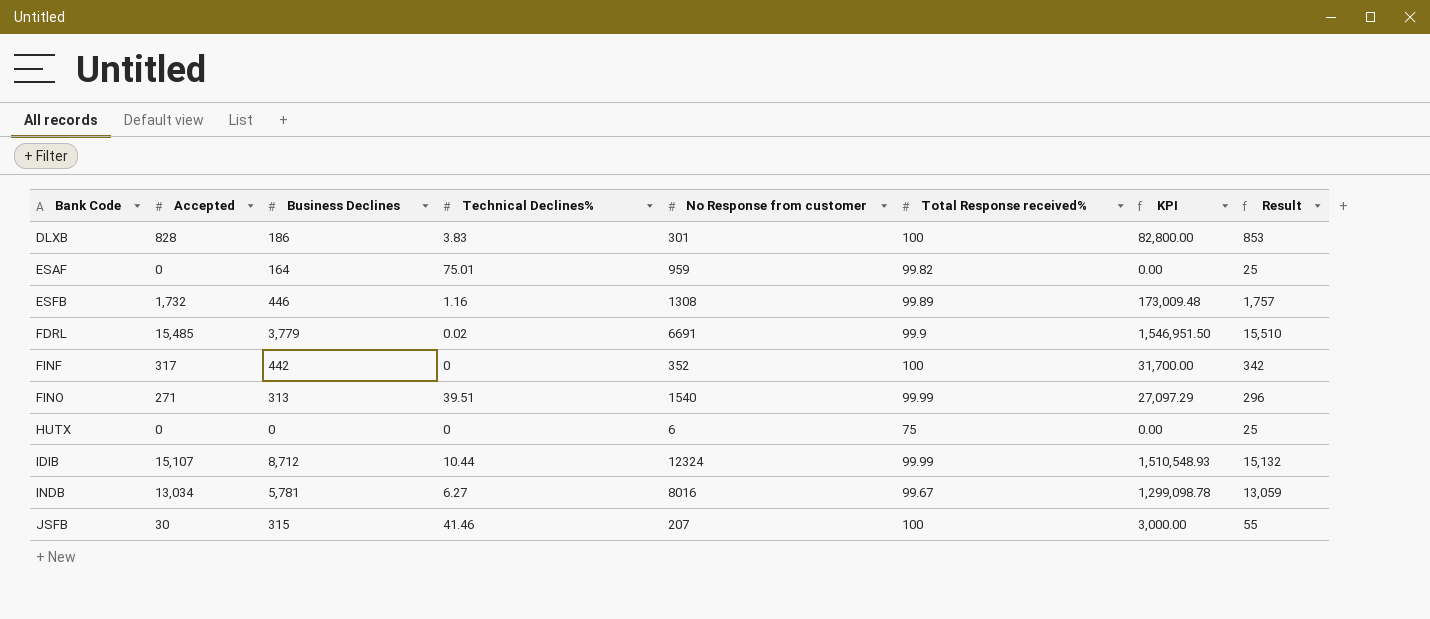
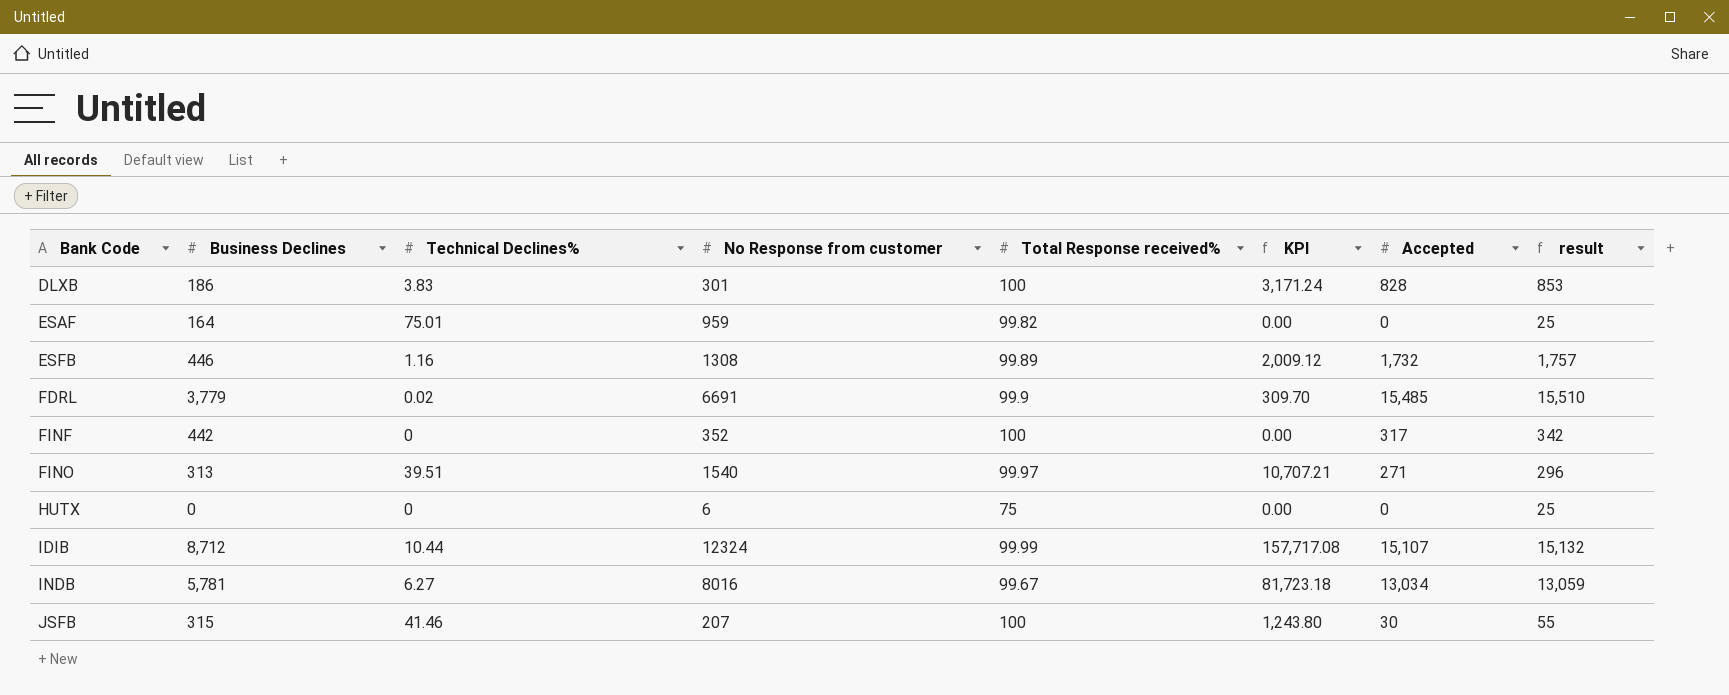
column KPI | formula: [Accepted] * [Total Response received%] -> [Technical Declines%] * [Accepted]
column Accepted | position: 2 -> 7
column name: Result -> result
FINO | Total Response received%: 99.99 -> 99.97

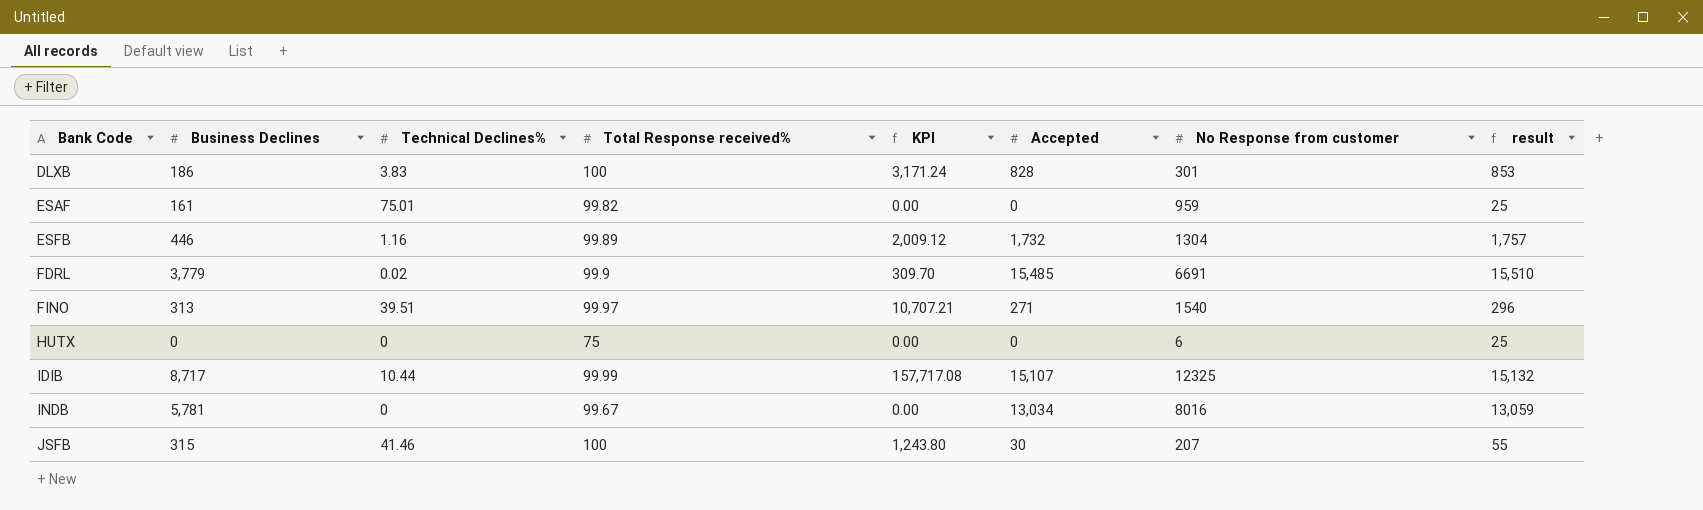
column No Response from customer | position: 4 -> 7
row FINF: 442 | 0 | 352 | 100 | 0.00 | 317 | 342 -> none
ESAF | Business Declines: 164 -> 161
ESFB | No Response from customer: 1308 -> 1304
IDIB | Business Declines: 8,712 -> 8,717
IDIB | No Response from customer: 12324 -> 12325
INDB | Technical Declines%: 6.27 -> 0
INDB | KPI: 81,723.18 -> 0.00

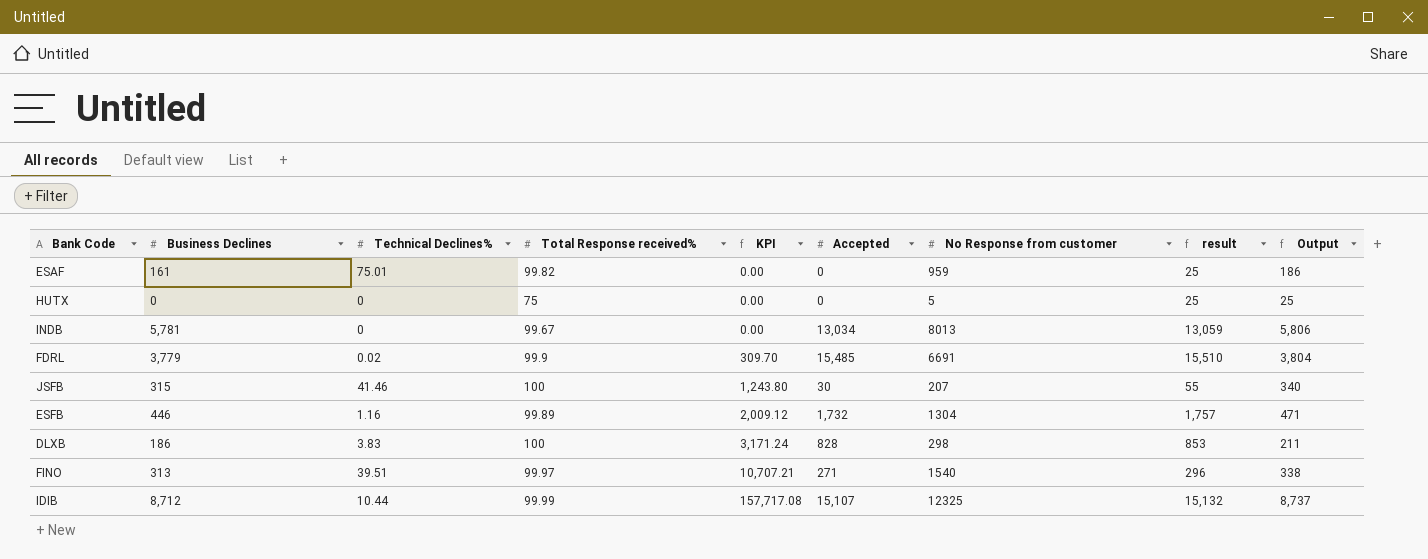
row order: Bank Code ascending -> KPI ascending
column Output | formula: none -> [Business Declines] + 25
HUTX | No Response from customer: 6 -> 5
INDB | No Response from customer: 8016 -> 8013
DLXB | No Response from customer: 301 -> 298
IDIB | Business Declines: 8,717 -> 8,712

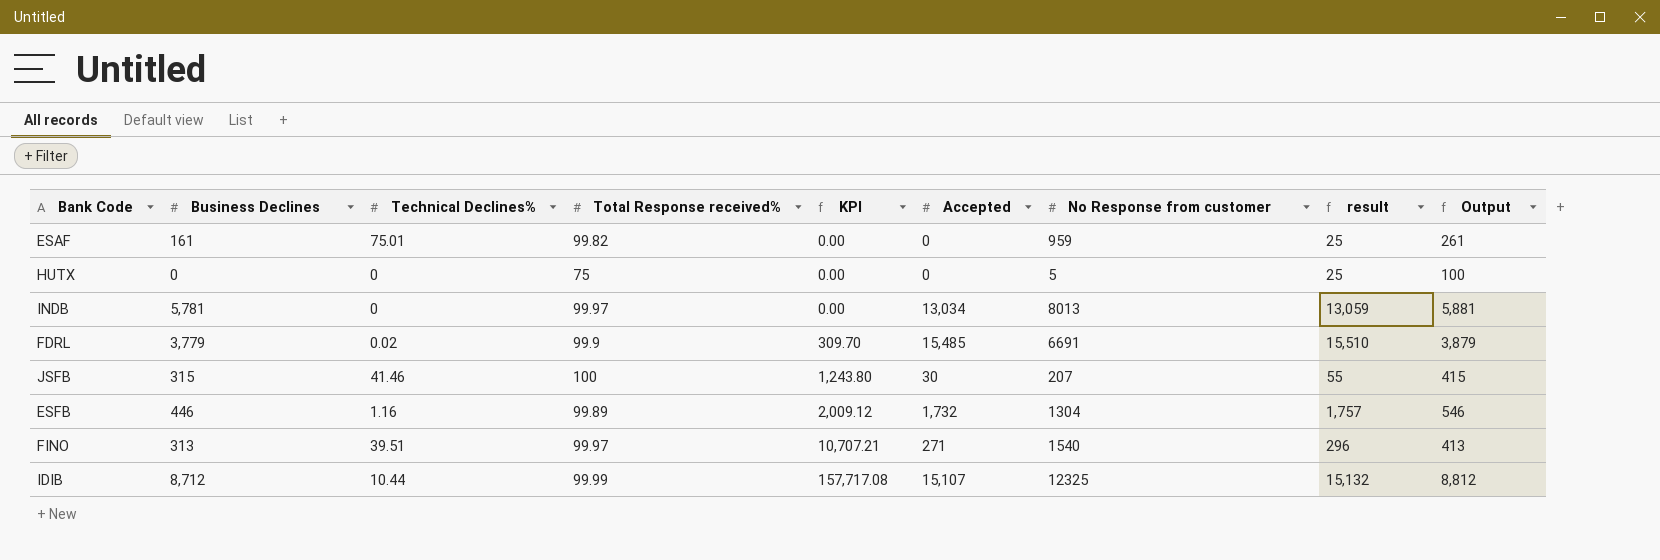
column Output | formula: [Business Declines] + 25 -> [Business Declines] + 100
row DLXB: 186 | 3.83 | 100 | 3,171.24 | 828 | 298 | 853 | 211 -> none
INDB | Total Response received%: 99.67 -> 99.97

